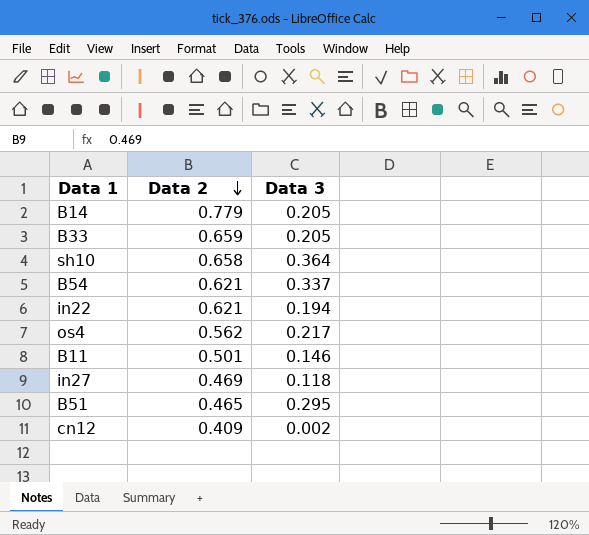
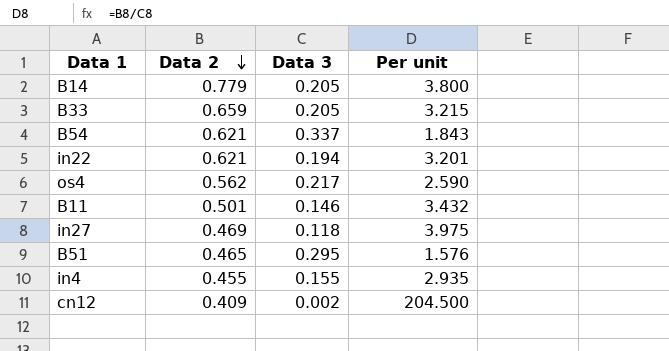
column Per unit | formula: none -> [Data 2] / [Data 3]
row sh10: 0.658 | 0.364 -> none
row in4: none -> 0.455 | 0.155 | 2.935

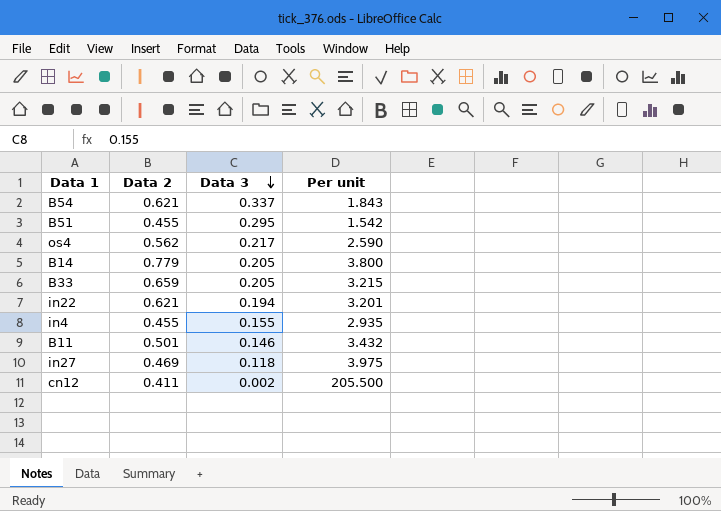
row order: Data 2 descending -> Data 3 descending
B51 | Data 2: 0.465 -> 0.455
B51 | Per unit: 1.576 -> 1.542
cn12 | Data 2: 0.409 -> 0.411
cn12 | Per unit: 204.500 -> 205.500

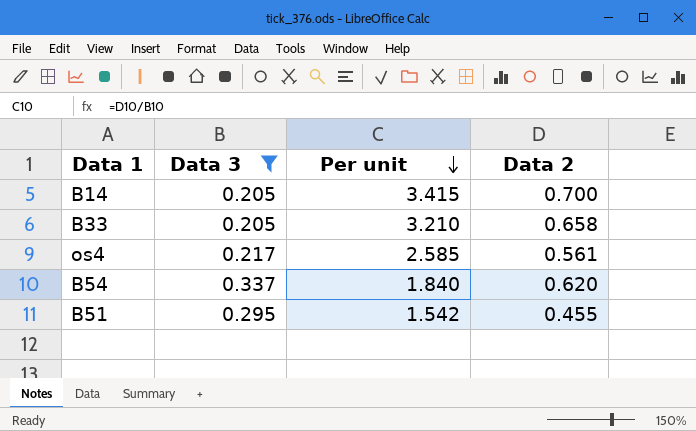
filter: none -> Data 3 >= 0.205
row order: Data 3 descending -> Per unit descending
column Data 2 | position: 2 -> 4
B14 | Per unit: 3.800 -> 3.415
B14 | Data 2: 0.779 -> 0.700
B33 | Per unit: 3.215 -> 3.210
B33 | Data 2: 0.659 -> 0.658
os4 | Per unit: 2.590 -> 2.585
os4 | Data 2: 0.562 -> 0.561
B54 | Per unit: 1.843 -> 1.840
B54 | Data 2: 0.621 -> 0.620

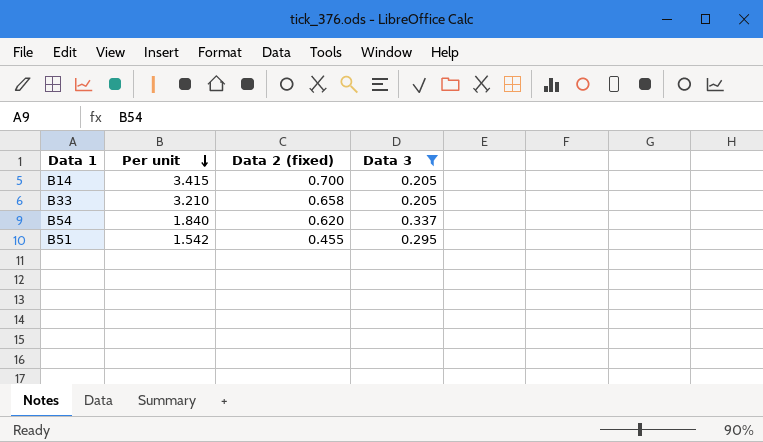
column name: Data 2 -> Data 2 (fixed)
column Data 3 | position: 2 -> 4
row os4: 0.217 | 2.585 | 0.561 -> none

